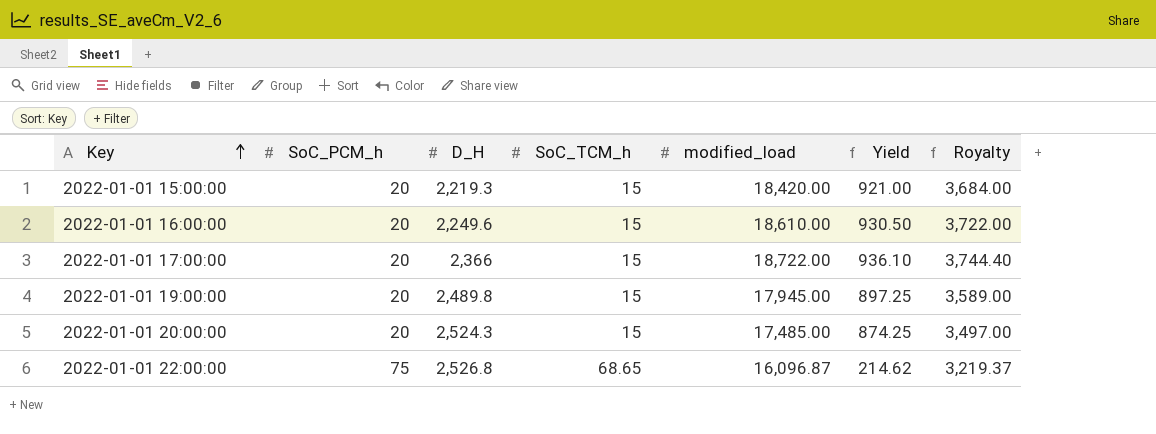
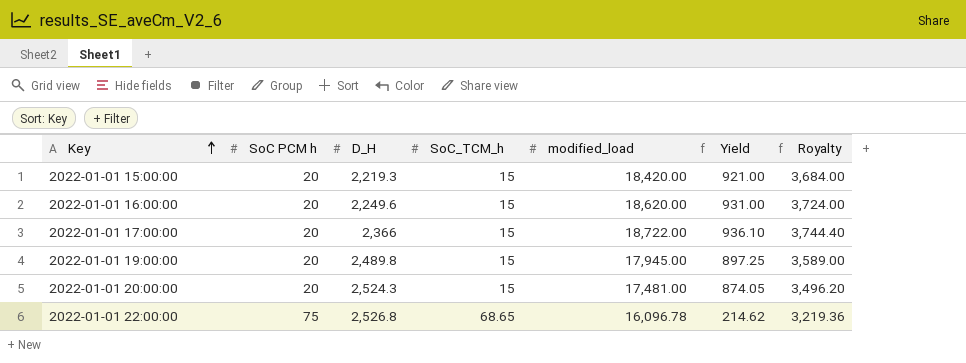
column name: SoC_PCM_h -> SoC PCM h
2022-01-01 16:00:00 | modified_load: 18,610.00 -> 18,620.00
2022-01-01 16:00:00 | Yield: 930.50 -> 931.00
2022-01-01 16:00:00 | Royalty: 3,722.00 -> 3,724.00
2022-01-01 20:00:00 | modified_load: 17,485.00 -> 17,481.00
2022-01-01 20:00:00 | Yield: 874.25 -> 874.05
2022-01-01 20:00:00 | Royalty: 3,497.00 -> 3,496.20
2022-01-01 22:00:00 | modified_load: 16,096.87 -> 16,096.78
2022-01-01 22:00:00 | Royalty: 3,219.37 -> 3,219.36

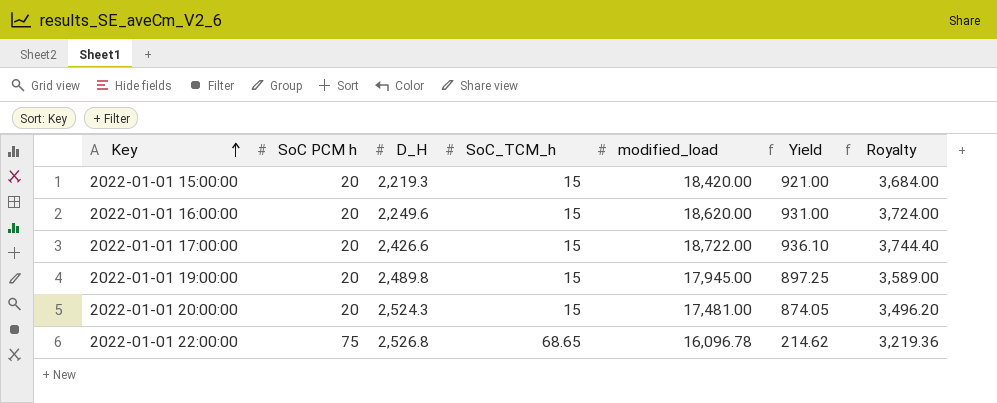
2022-01-01 17:00:00 | D_H: 2,366 -> 2,426.6

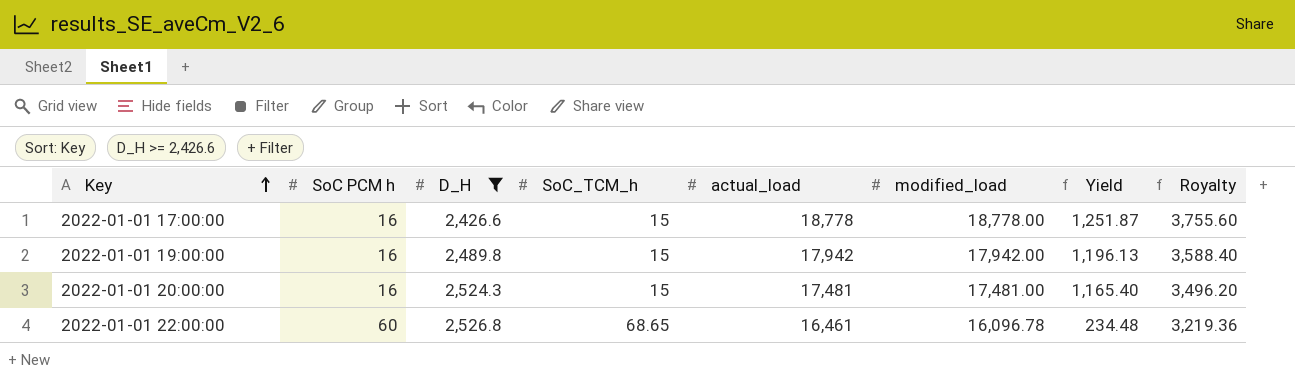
filter: none -> D_H >= 2,426.6
column actual_load | position: none -> 5
column Yield | formula: [modified_load] / [SoC PCM h] -> [modified_load] / [SoC_TCM_h]
2022-01-01 17:00:00 | SoC PCM h: 20 -> 16
2022-01-01 17:00:00 | modified_load: 18,722.00 -> 18,778.00
2022-01-01 17:00:00 | Royalty: 3,744.40 -> 3,755.60
2022-01-01 19:00:00 | SoC PCM h: 20 -> 16
2022-01-01 19:00:00 | modified_load: 17,945.00 -> 17,942.00
2022-01-01 19:00:00 | Royalty: 3,589.00 -> 3,588.40
2022-01-01 20:00:00 | SoC PCM h: 20 -> 16
2022-01-01 22:00:00 | SoC PCM h: 75 -> 60

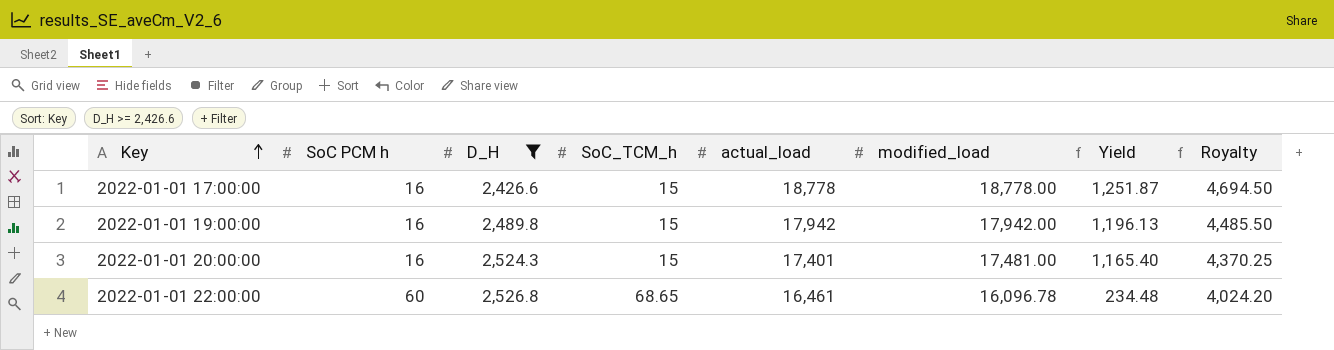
column Royalty | formula: [modified_load] * 0.2 -> [modified_load] * 0.25
2022-01-01 20:00:00 | actual_load: 17,481 -> 17,401

